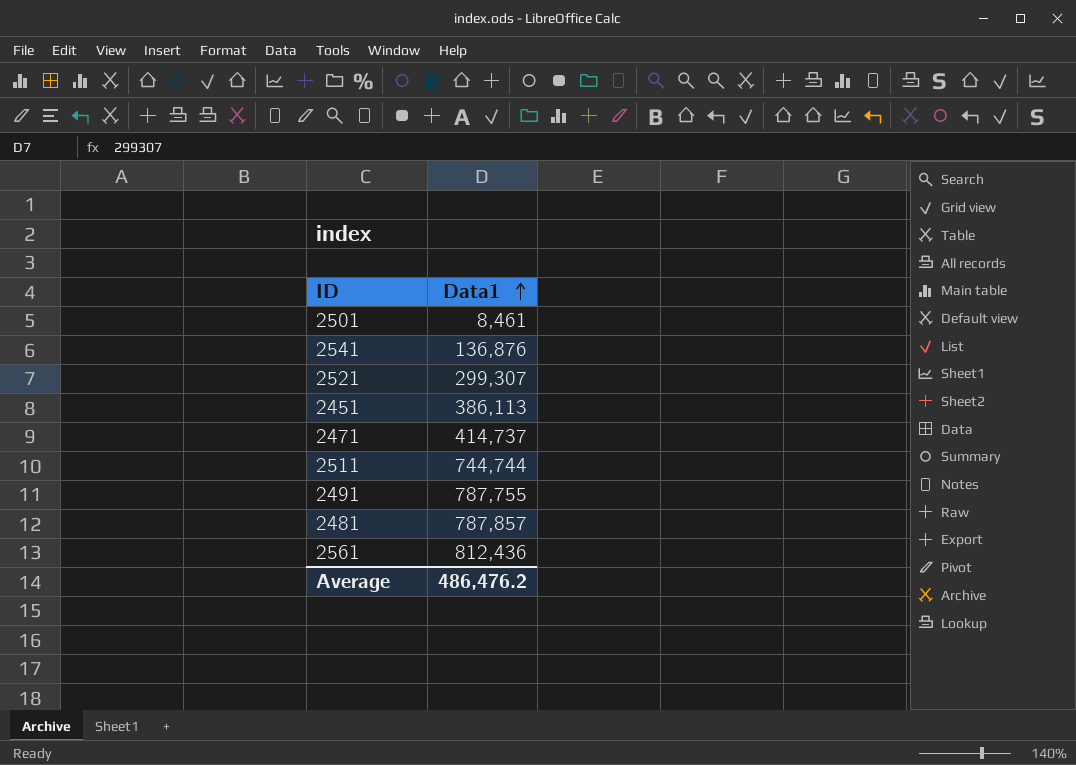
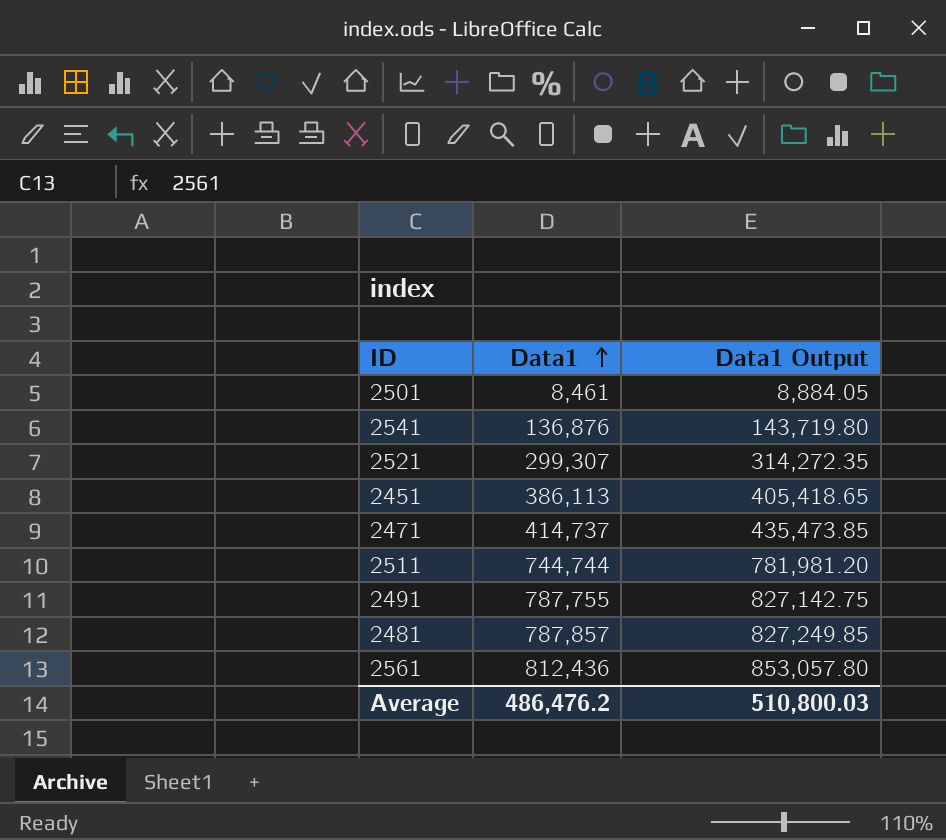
column Data1 Output | formula: none -> [Data1] * 1.05

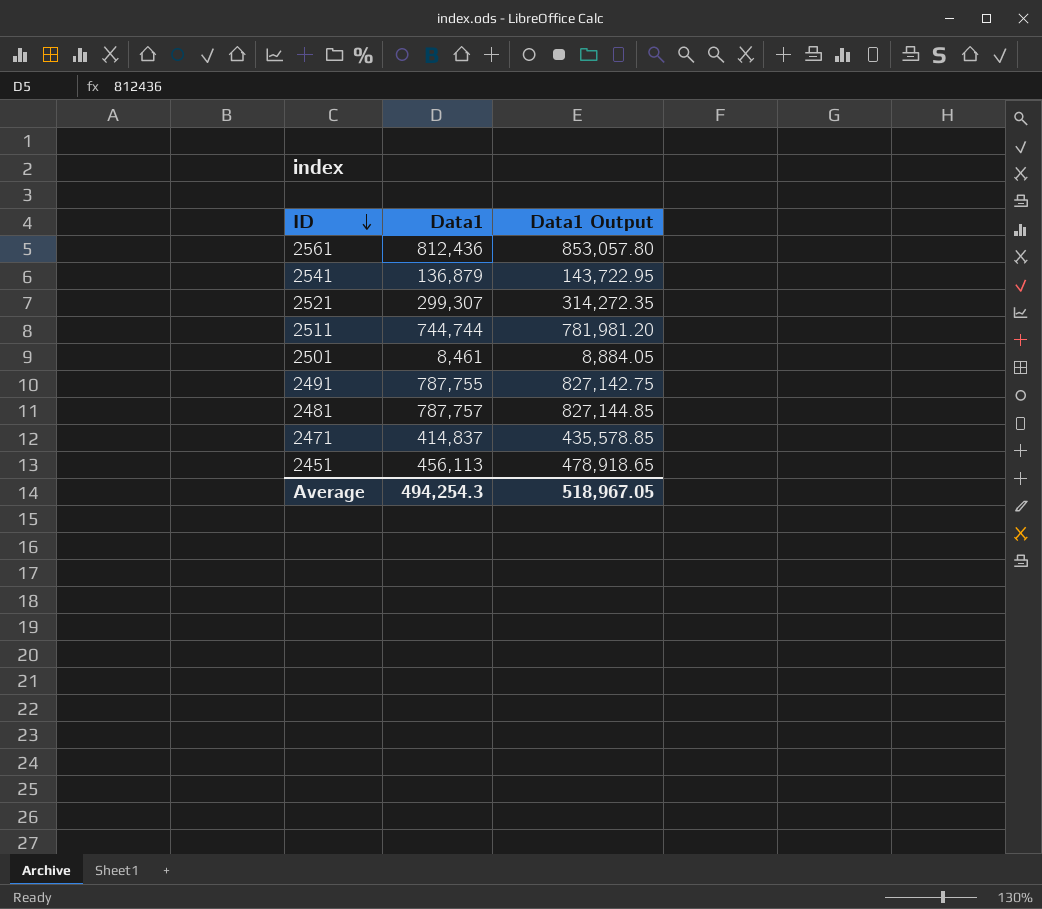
row order: Data1 ascending -> ID descending
2541 | Data1: 136,876 -> 136,879
2541 | Data1 Output: 143,719.80 -> 143,722.95
2481 | Data1: 787,857 -> 787,757
2481 | Data1 Output: 827,249.85 -> 827,144.85
2471 | Data1: 414,737 -> 414,837
2471 | Data1 Output: 435,473.85 -> 435,578.85
2451 | Data1: 386,113 -> 456,113
2451 | Data1 Output: 405,418.65 -> 478,918.65
Average | Data1: 486,476.2 -> 494,254.3
Average | Data1 Output: 510,800.03 -> 518,967.05

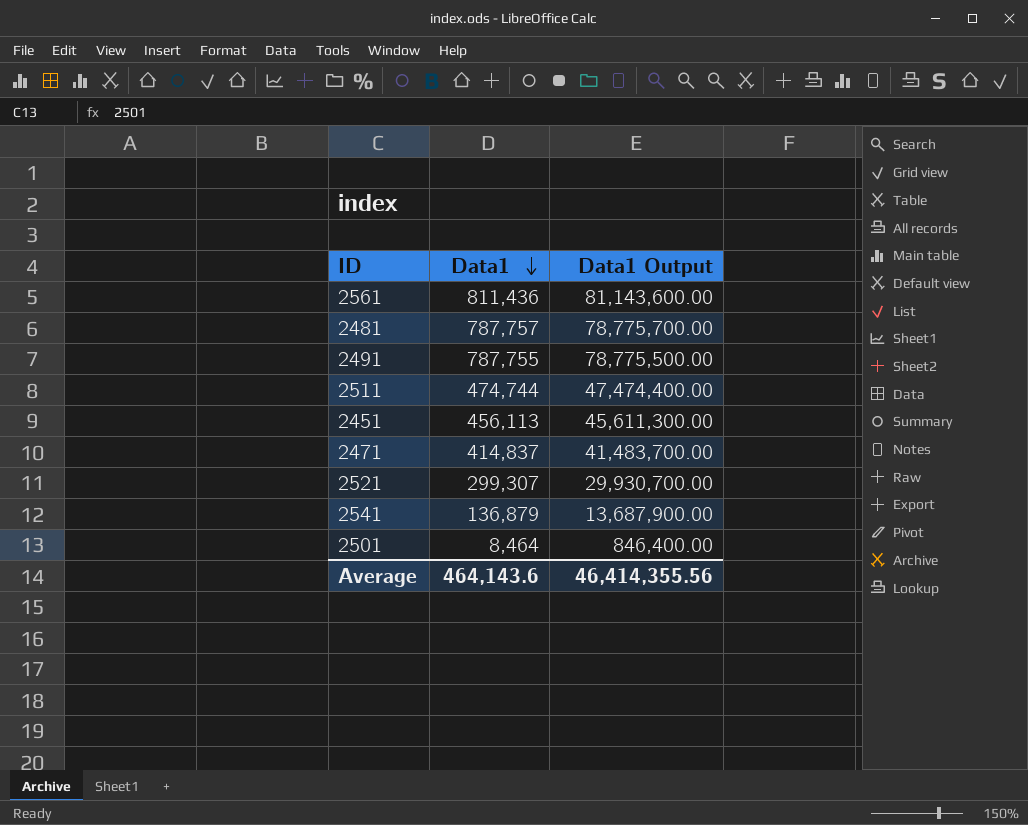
row order: ID descending -> Data1 descending
column Data1 Output | formula: [Data1] * 1.05 -> [Data1] * 100
2561 | Data1: 812,436 -> 811,436
2511 | Data1: 744,744 -> 474,744
2501 | Data1: 8,461 -> 8,464
Average | Data1: 494,254.3 -> 464,143.6
Average | Data1 Output: 518,967.05 -> 46,414,355.56

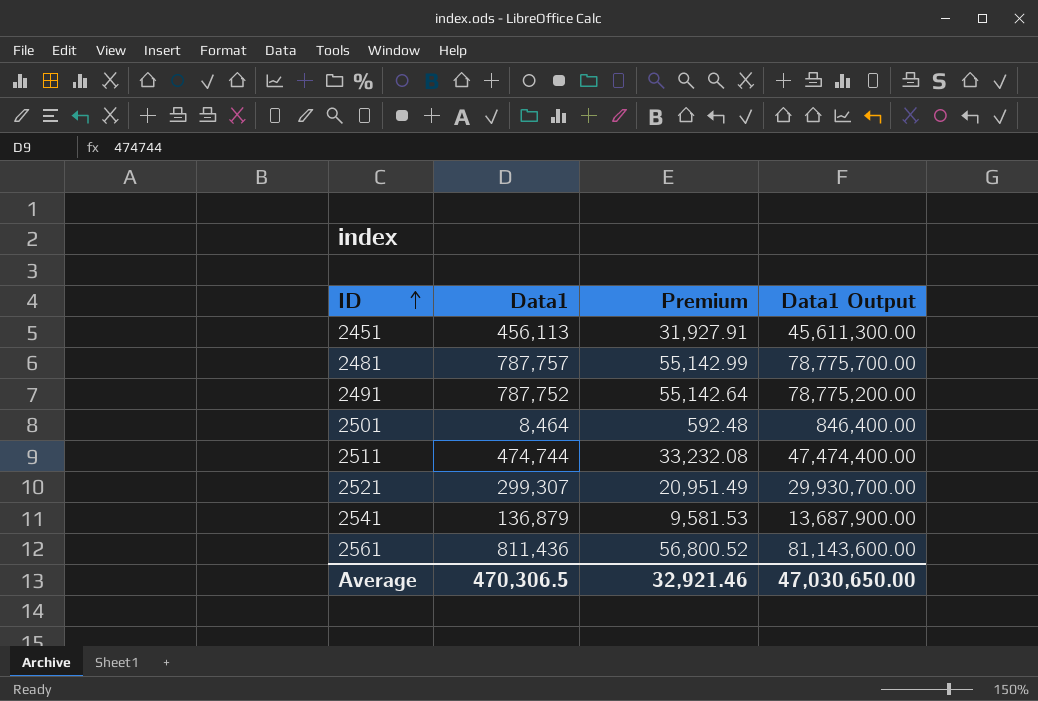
row order: Data1 descending -> ID ascending
column Premium | formula: none -> [Data1] * 0.07
row 2471: 414,837 | 41,483,700.00 -> none
2491 | Data1: 787,755 -> 787,752
2491 | Data1 Output: 78,775,500.00 -> 78,775,200.00
Average | Data1: 464,143.6 -> 470,306.5
Average | Data1 Output: 46,414,355.56 -> 47,030,650.00

